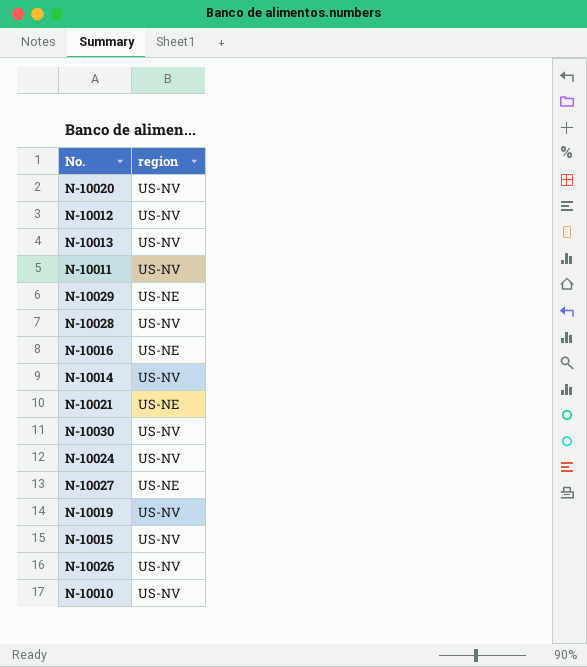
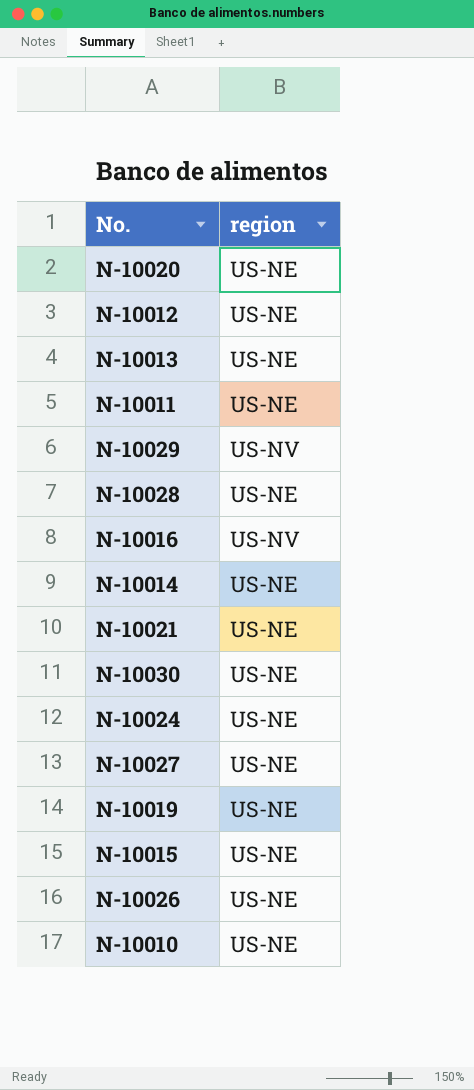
N-10020 | region: US-NV -> US-NE
N-10012 | region: US-NV -> US-NE
N-10013 | region: US-NV -> US-NE
N-10011 | region: US-NV -> US-NE
N-10029 | region: US-NE -> US-NV
N-10028 | region: US-NV -> US-NE
N-10016 | region: US-NE -> US-NV
N-10014 | region: US-NV -> US-NE
N-10030 | region: US-NV -> US-NE
N-10024 | region: US-NV -> US-NE
N-10019 | region: US-NV -> US-NE
N-10015 | region: US-NV -> US-NE
N-10026 | region: US-NV -> US-NE
N-10010 | region: US-NV -> US-NE

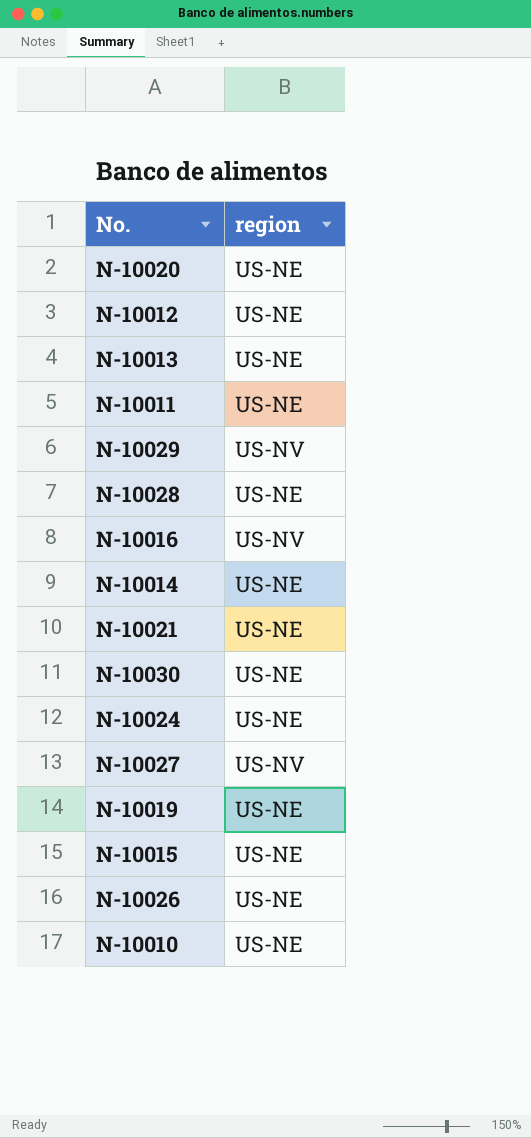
N-10027 | region: US-NE -> US-NV

